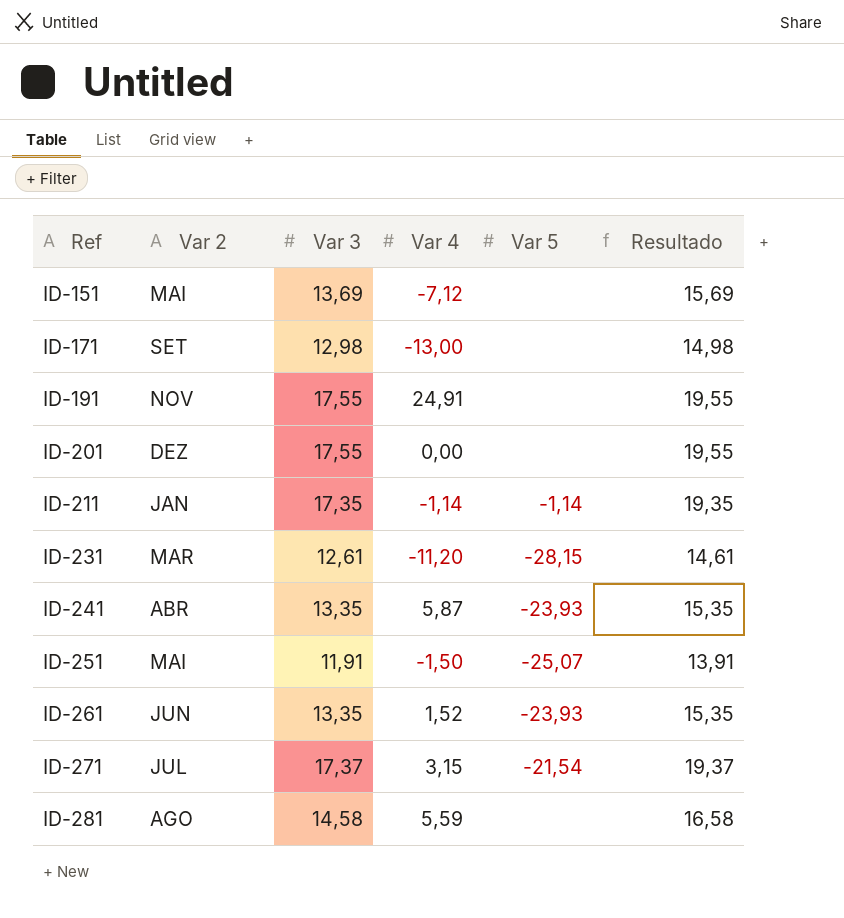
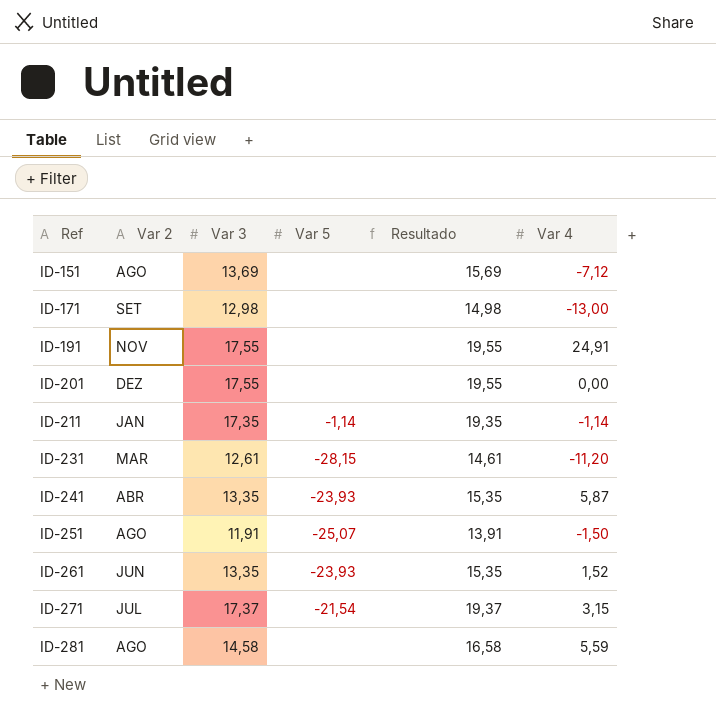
column Var 4 | position: 4 -> 6
ID-151 | Var 2: MAI -> AGO
ID-251 | Var 2: MAI -> AGO

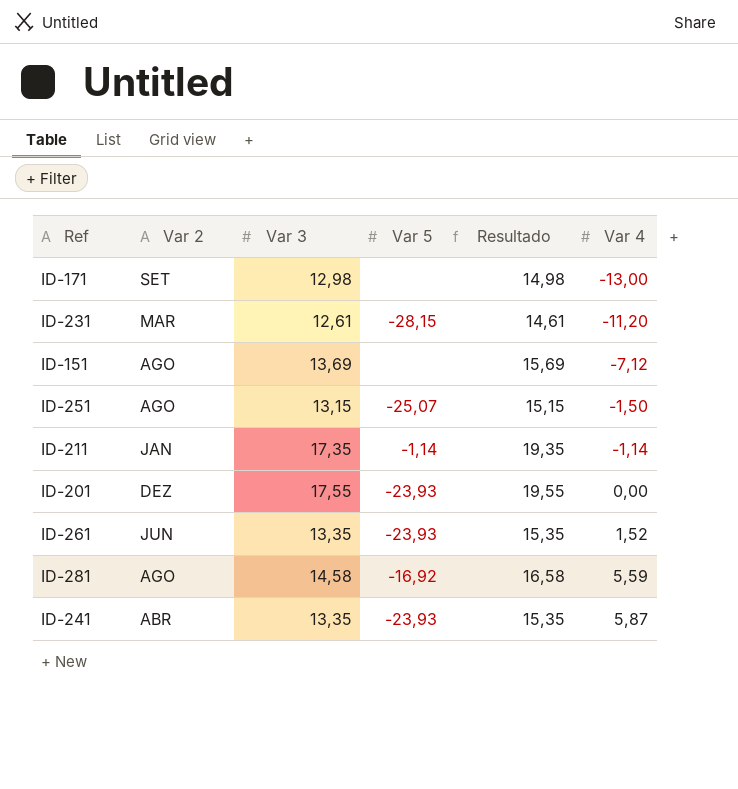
row order: Ref ascending -> Var 4 ascending
row ID-191: NOV | 17,55 | none | 19,55 | 24,91 -> none
row ID-271: JUL | 17,37 | -21,54 | 19,37 | 3,15 -> none
ID-251 | Var 3: 11,91 -> 13,15
ID-251 | Resultado: 13,91 -> 15,15
ID-201 | Var 5: none -> -23,93
ID-281 | Var 5: none -> -16,92

